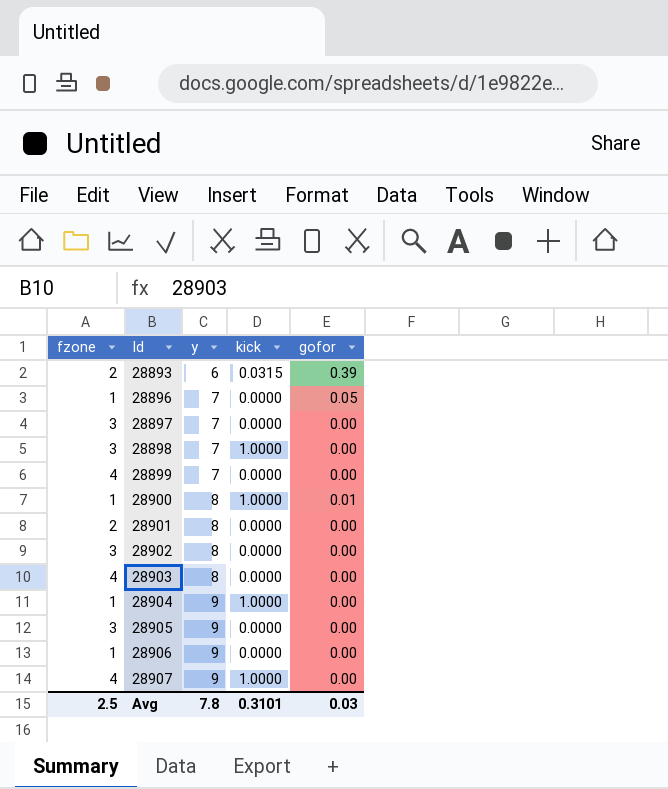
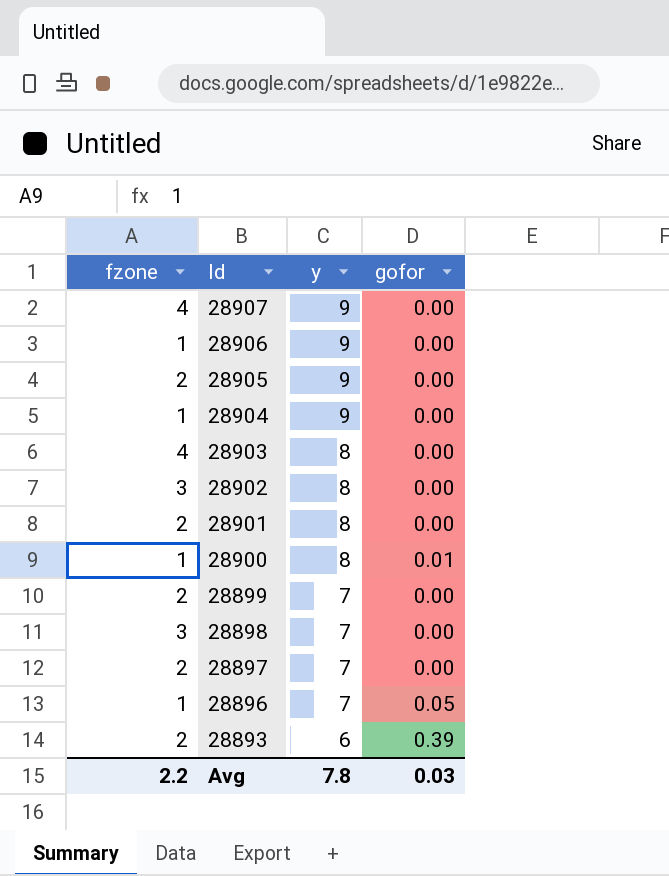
row order: Id ascending -> Id descending
column kick | position: 4 -> none
28905 | fzone: 3 -> 2
28899 | fzone: 4 -> 2
28897 | fzone: 3 -> 2
Avg | fzone: 2.5 -> 2.2

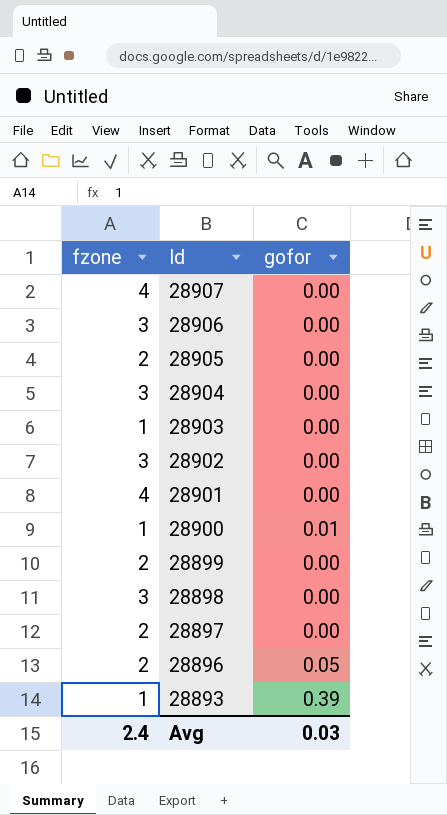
column y | position: 3 -> none
28906 | fzone: 1 -> 3
28904 | fzone: 1 -> 3
28903 | fzone: 4 -> 1
28901 | fzone: 2 -> 4
28896 | fzone: 1 -> 2
28893 | fzone: 2 -> 1
Avg | fzone: 2.2 -> 2.4

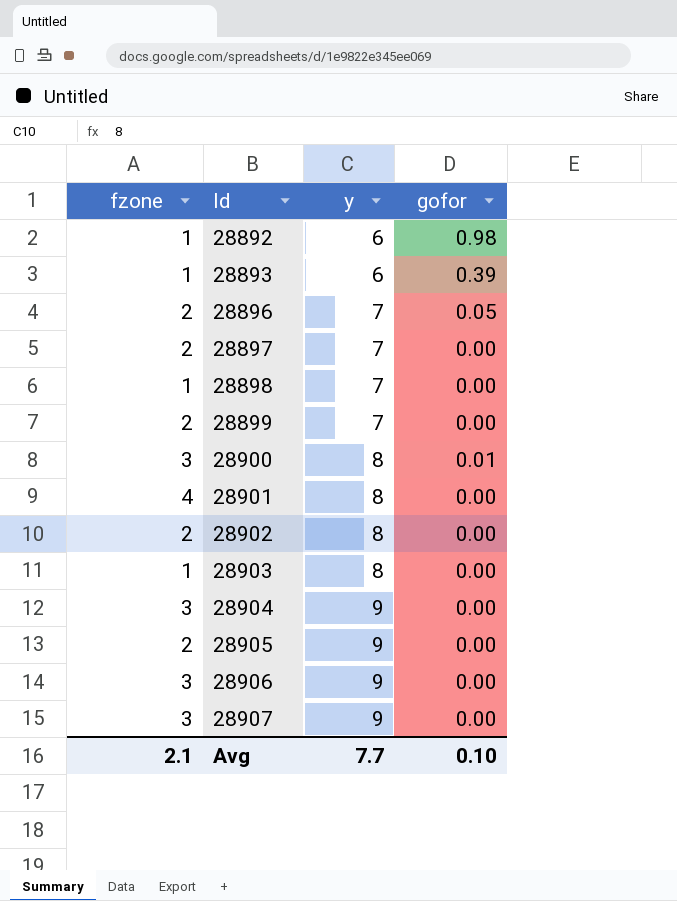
row order: Id descending -> Id ascending
column y | position: none -> 3
row 28892: none -> 1 | 6 | 0.98
28898 | fzone: 3 -> 1
28900 | fzone: 1 -> 3
28902 | fzone: 3 -> 2
28907 | fzone: 4 -> 3
Avg | fzone: 2.4 -> 2.1
Avg | gofor: 0.03 -> 0.10

